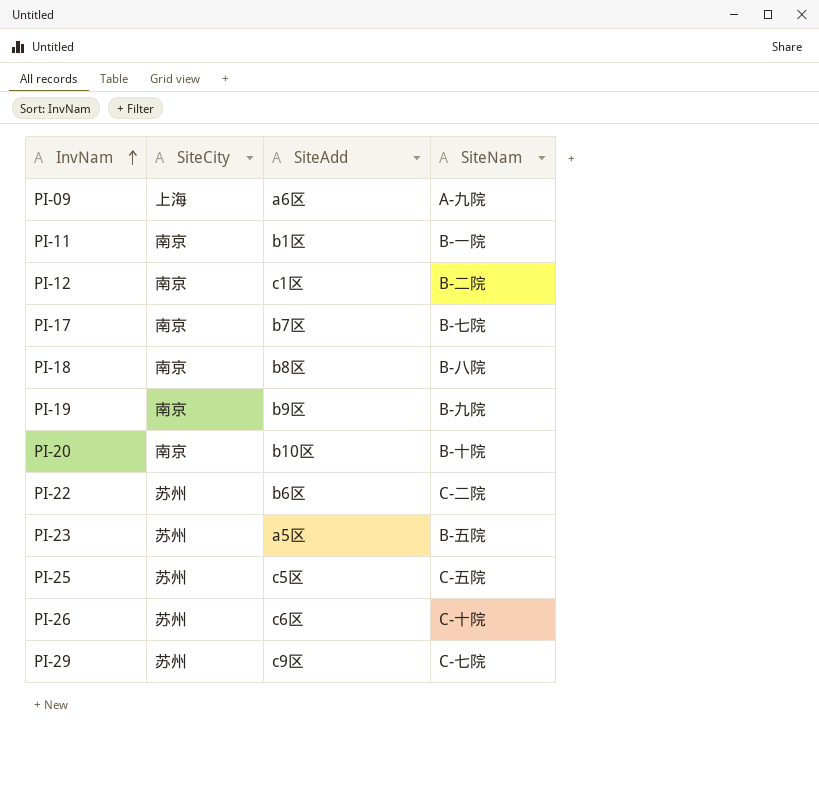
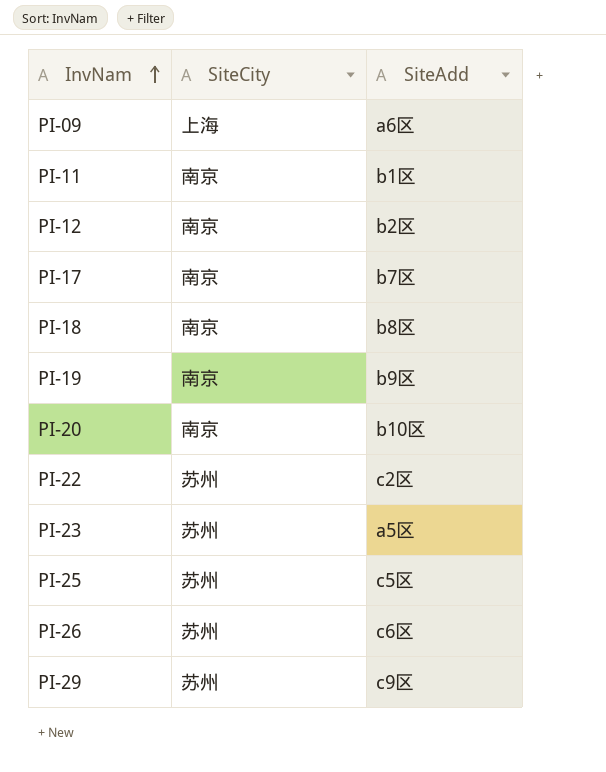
column SiteNam | position: 4 -> none
PI-12 | SiteAdd: c1区 -> b2区
PI-22 | SiteAdd: b6区 -> c2区

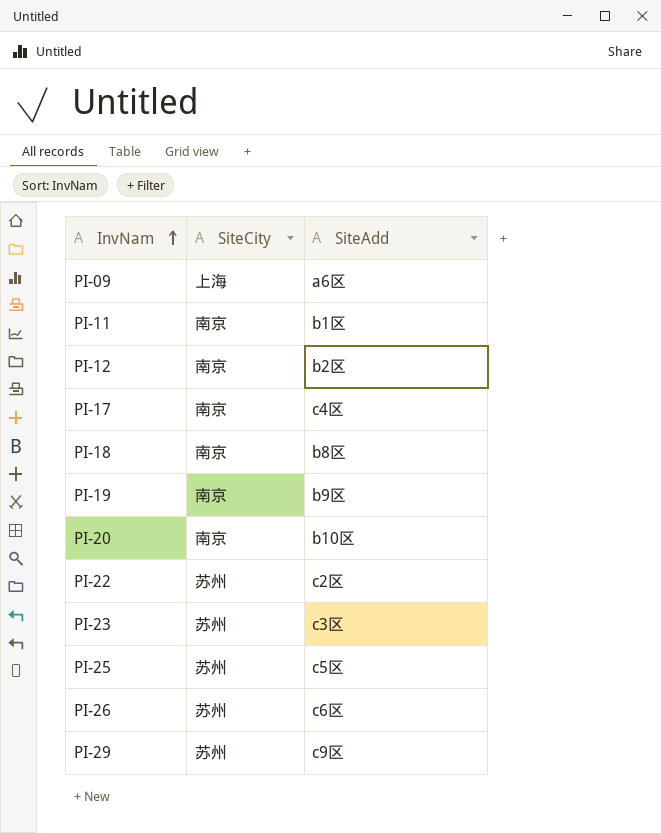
PI-17 | SiteAdd: b7区 -> c4区
PI-23 | SiteAdd: a5区 -> c3区

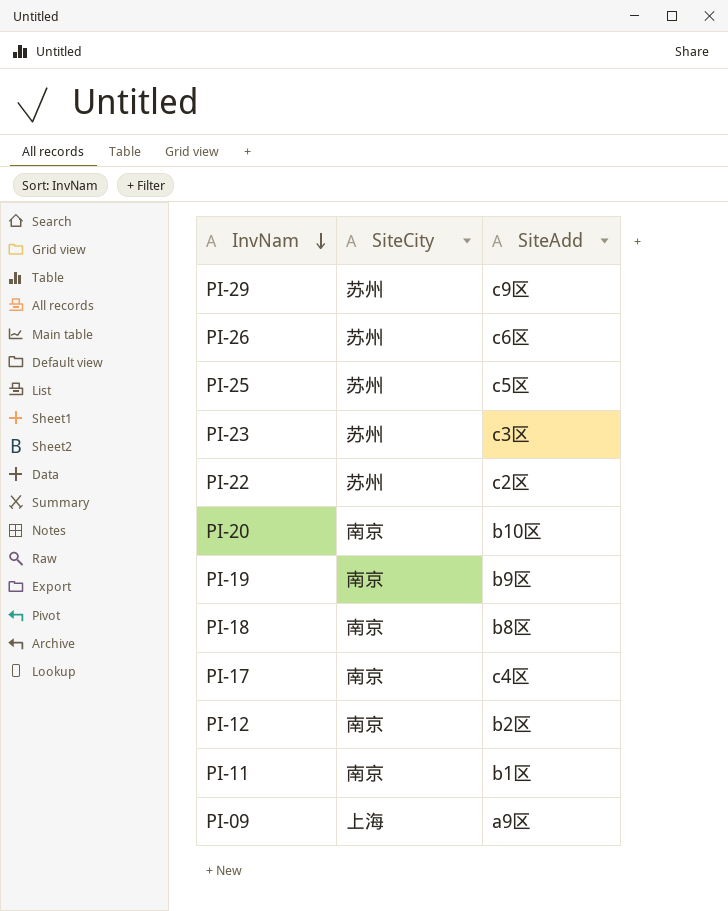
row order: InvNam ascending -> InvNam descending
PI-09 | SiteAdd: a6区 -> a9区

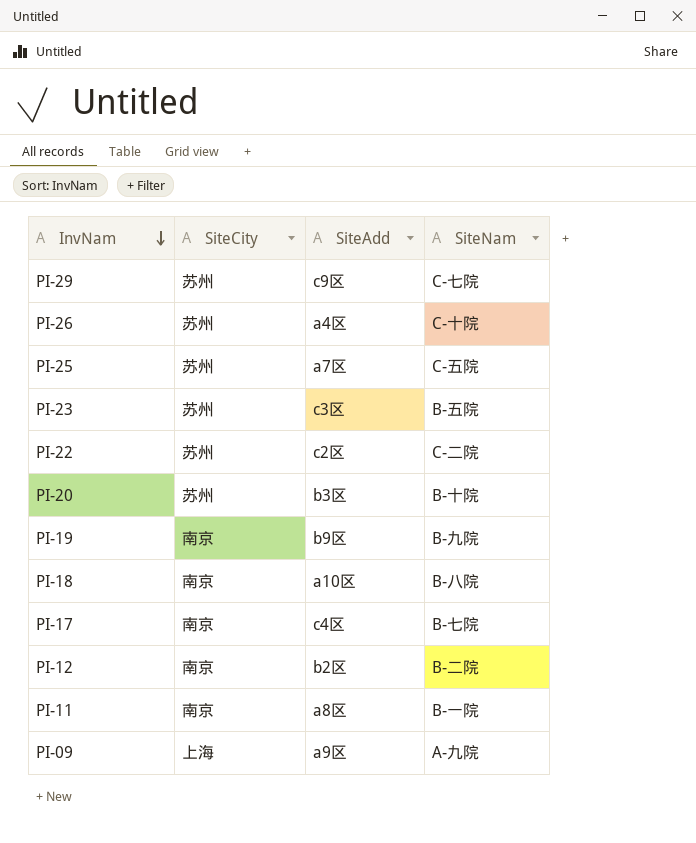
column SiteNam | position: none -> 4
PI-26 | SiteAdd: c6区 -> a4区
PI-25 | SiteAdd: c5区 -> a7区
PI-20 | SiteCity: 南京 -> 苏州
PI-20 | SiteAdd: b10区 -> b3区
PI-18 | SiteAdd: b8区 -> a10区
PI-11 | SiteAdd: b1区 -> a8区

